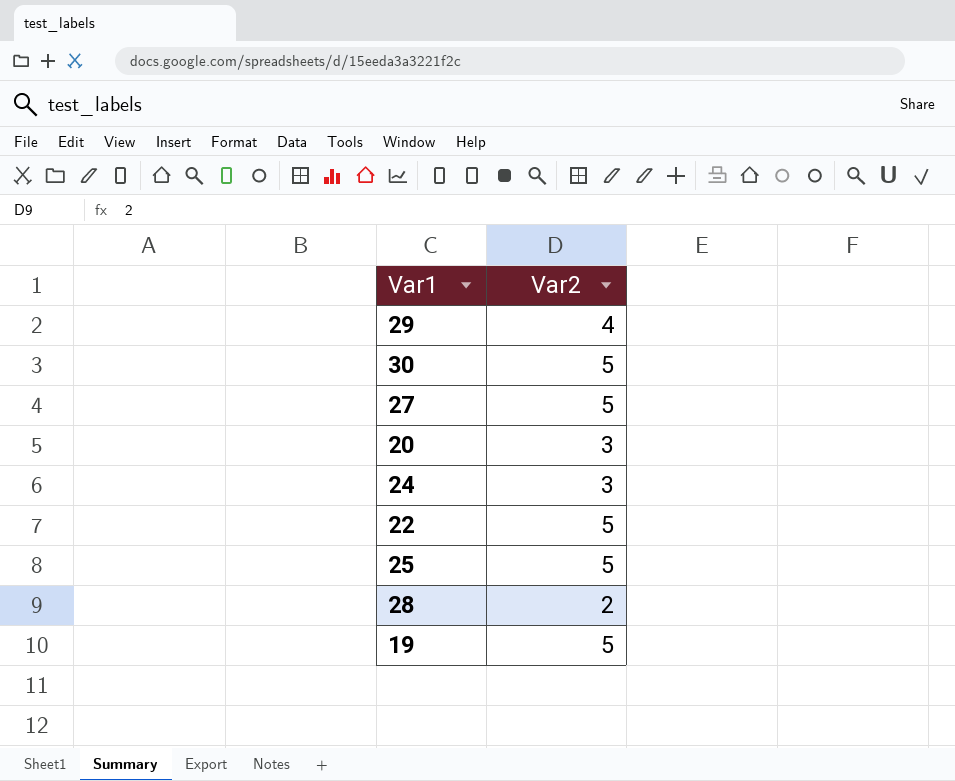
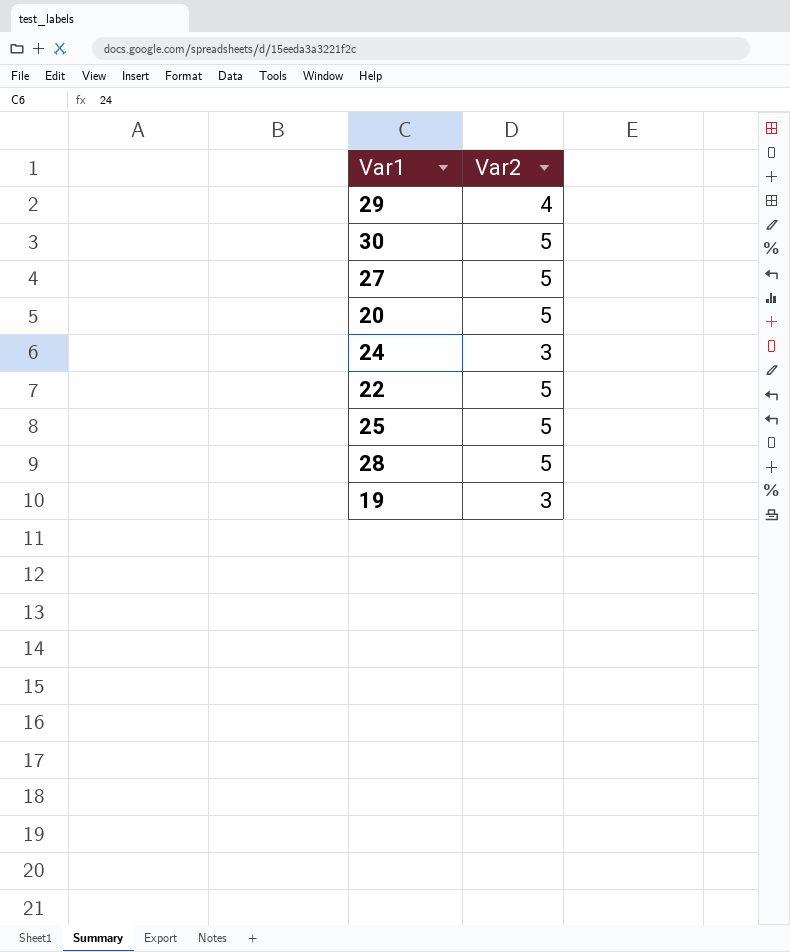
20 | Var2: 3 -> 5
28 | Var2: 2 -> 5
19 | Var2: 5 -> 3

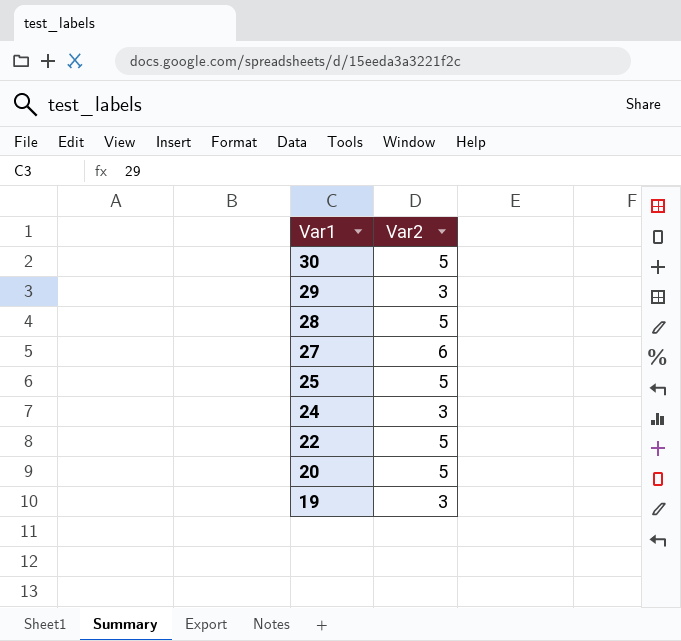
row order: none -> Var1 descending
29 | Var2: 4 -> 3
27 | Var2: 5 -> 6

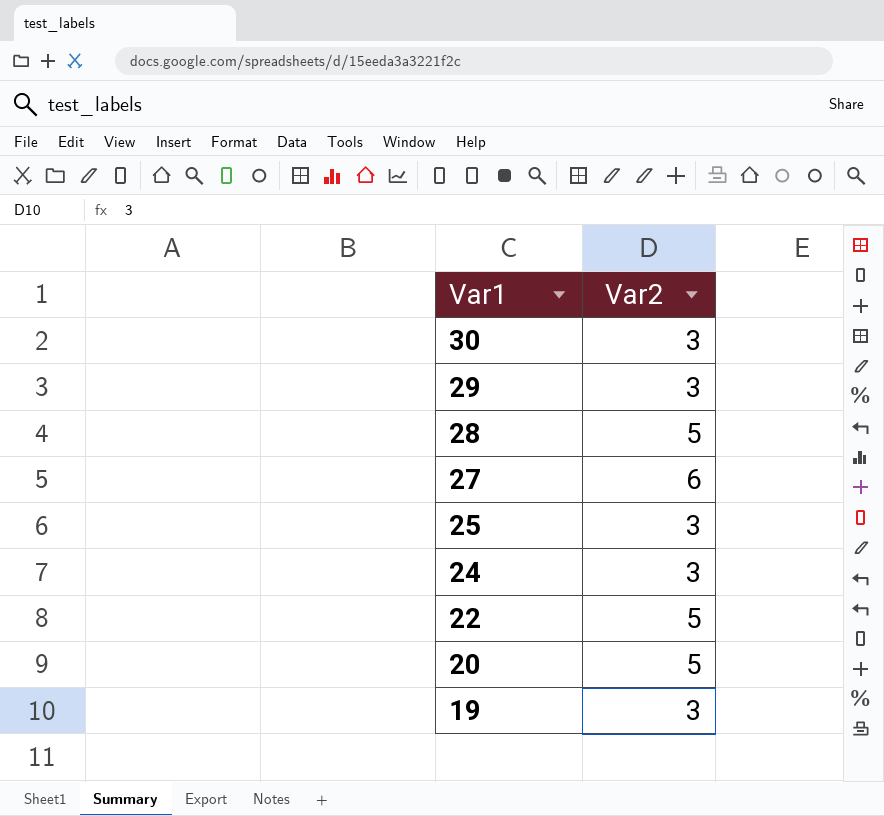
30 | Var2: 5 -> 3
25 | Var2: 5 -> 3

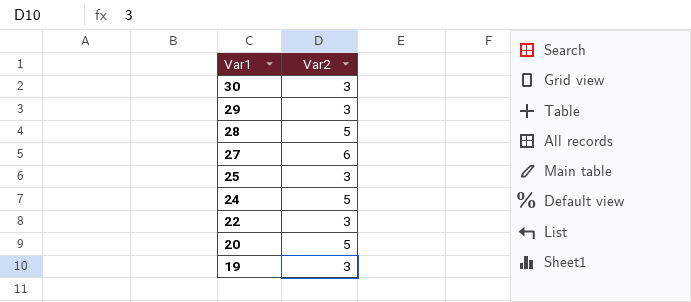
24 | Var2: 3 -> 5
22 | Var2: 5 -> 3

